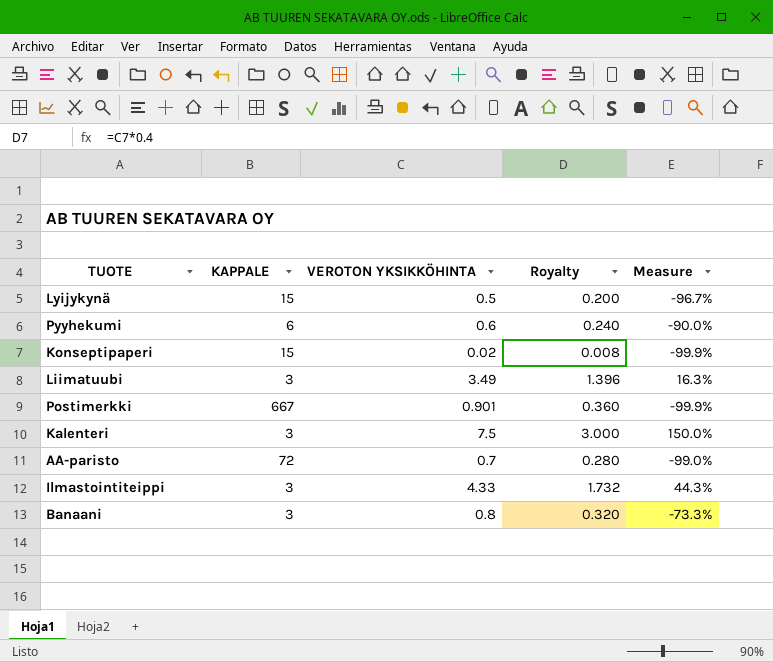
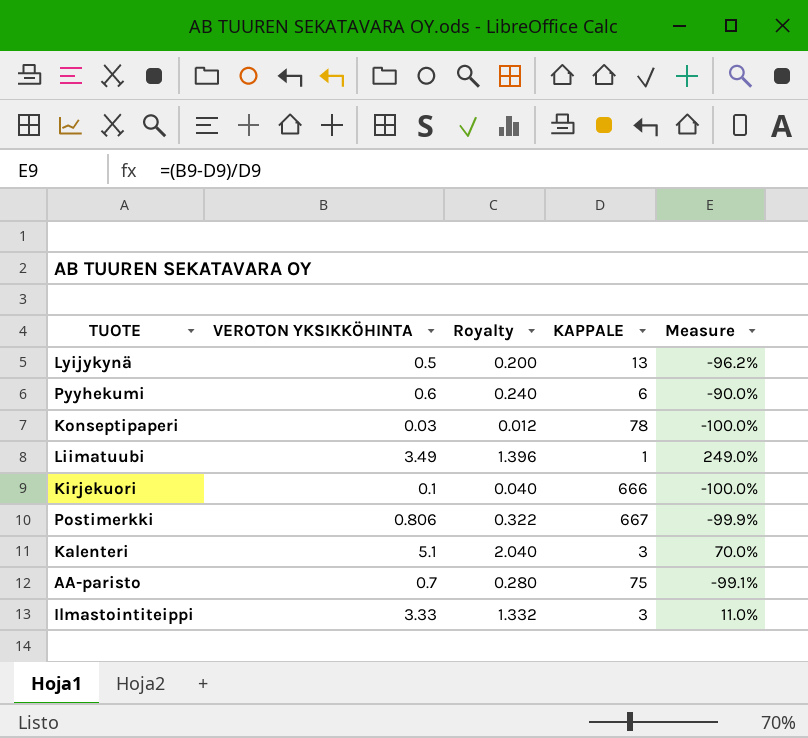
column KAPPALE | position: 2 -> 4
row Banaani: 3 | 0.8 | 0.320 | -73.3% -> none
Lyijykynä | KAPPALE: 15 -> 13
Lyijykynä | Measure: -96.7% -> -96.2%
Konseptipaperi | VEROTON YKSIKKÖHINTA: 0.02 -> 0.03
Konseptipaperi | Royalty: 0.008 -> 0.012
Konseptipaperi | KAPPALE: 15 -> 78
Konseptipaperi | Measure: -99.9% -> -100.0%
Liimatuubi | KAPPALE: 3 -> 1
Liimatuubi | Measure: 16.3% -> 249.0%
row Kirjekuori: none -> 0.1 | 0.040 | 666 | -100.0%
Postimerkki | VEROTON YKSIKKÖHINTA: 0.901 -> 0.806
Postimerkki | Royalty: 0.360 -> 0.322
Kalenteri | VEROTON YKSIKKÖHINTA: 7.5 -> 5.1
Kalenteri | Royalty: 3.000 -> 2.040
Kalenteri | Measure: 150.0% -> 70.0%
AA-paristo | KAPPALE: 72 -> 75
AA-paristo | Measure: -99.0% -> -99.1%
Ilmastointiteippi | VEROTON YKSIKKÖHINTA: 4.33 -> 3.33
Ilmastointiteippi | Royalty: 1.732 -> 1.332
Ilmastointiteippi | Measure: 44.3% -> 11.0%

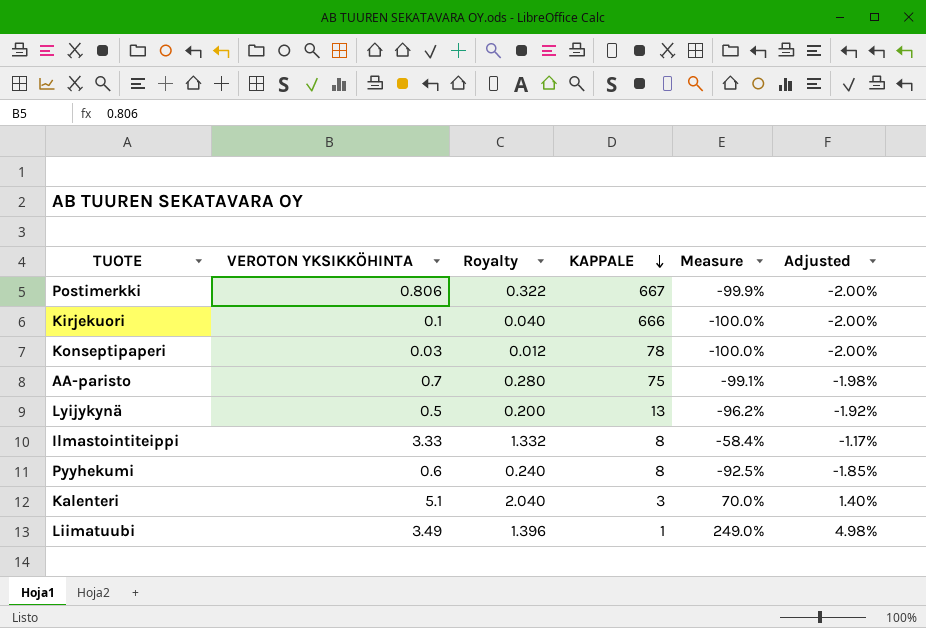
row order: none -> KAPPALE descending
column Adjusted | formula: none -> [Measure] * 0.02
Ilmastointiteippi | KAPPALE: 3 -> 8
Ilmastointiteippi | Measure: 11.0% -> -58.4%
Pyyhekumi | KAPPALE: 6 -> 8
Pyyhekumi | Measure: -90.0% -> -92.5%

